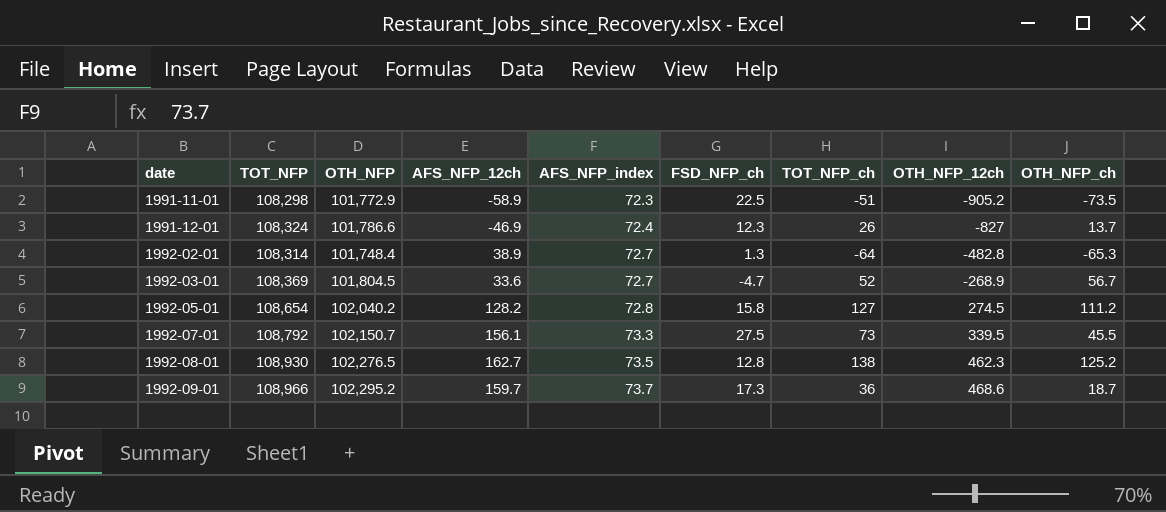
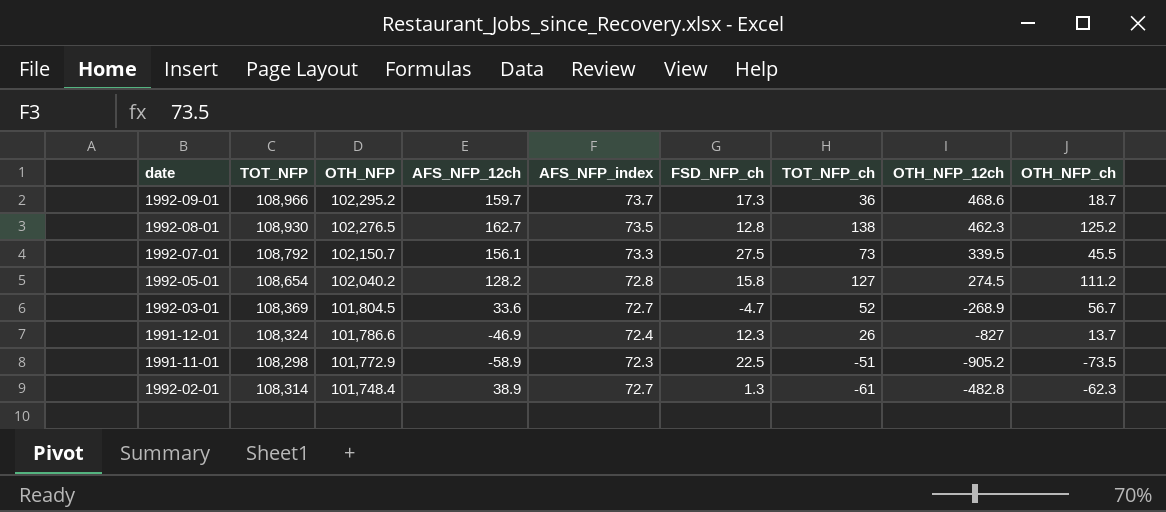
row order: date ascending -> OTH_NFP descending
1992-02-01 | TOT_NFP_ch: -64 -> -61
1992-02-01 | OTH_NFP_ch: -65.3 -> -62.3

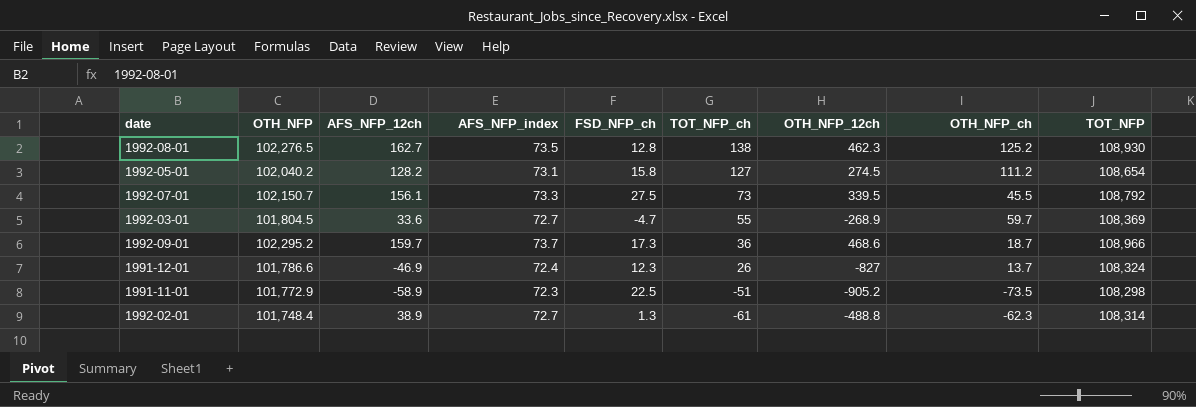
row order: OTH_NFP descending -> TOT_NFP_ch descending
column TOT_NFP | position: 2 -> 9
1992-05-01 | AFS_NFP_index: 72.8 -> 73.1
1992-03-01 | TOT_NFP_ch: 52 -> 55
1992-03-01 | OTH_NFP_ch: 56.7 -> 59.7
1992-02-01 | OTH_NFP_12ch: -482.8 -> -488.8

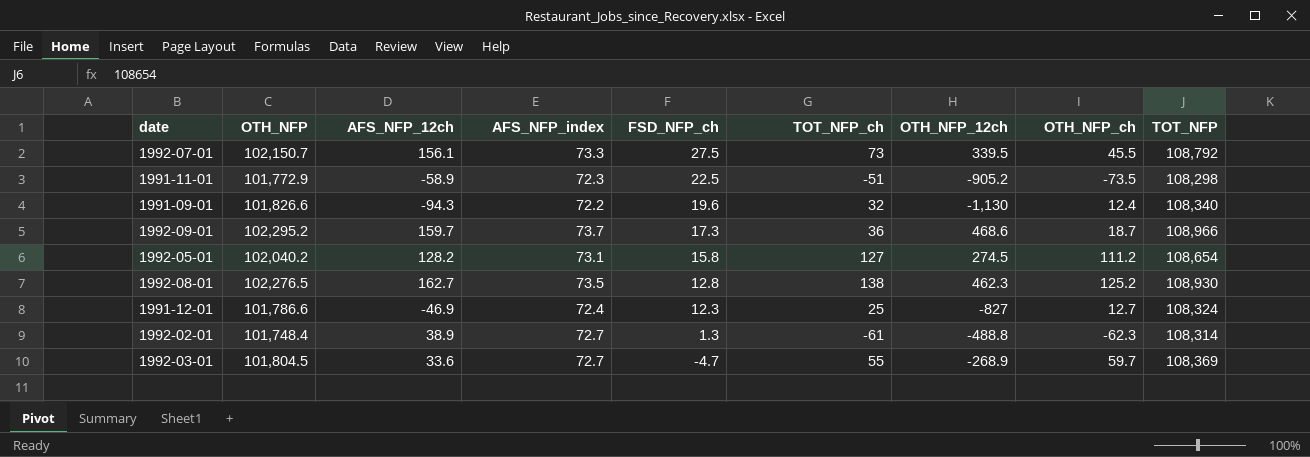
row order: TOT_NFP_ch descending -> FSD_NFP_ch descending
row 1991-09-01: none -> 101,826.6 | -94.3 | 72.2 | 19.6 | 32 | -1,130 | 12.4 | 108,340
1991-12-01 | TOT_NFP_ch: 26 -> 25
1991-12-01 | OTH_NFP_ch: 13.7 -> 12.7

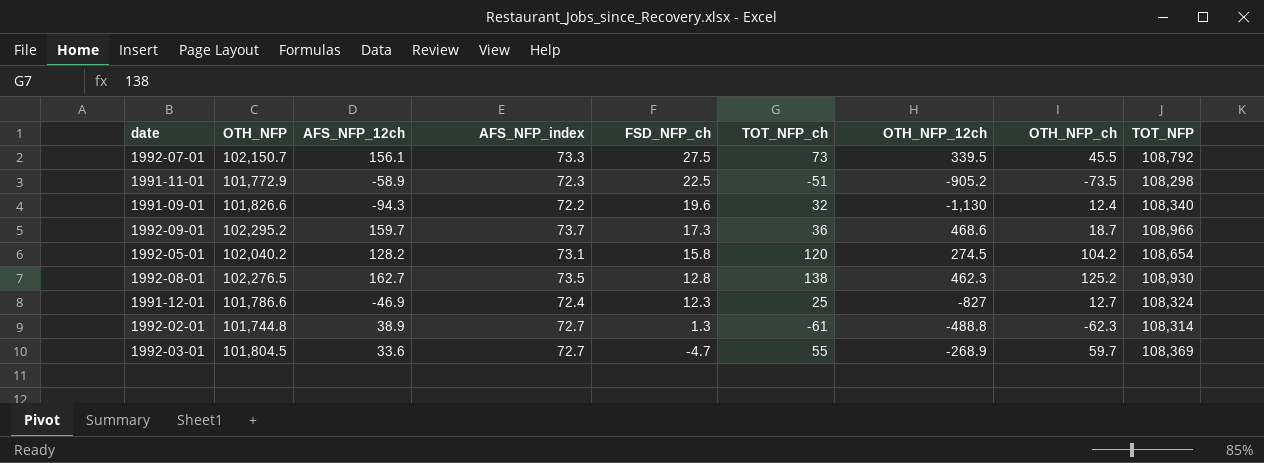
1992-05-01 | TOT_NFP_ch: 127 -> 120
1992-05-01 | OTH_NFP_ch: 111.2 -> 104.2
1992-02-01 | OTH_NFP: 101,748.4 -> 101,744.8

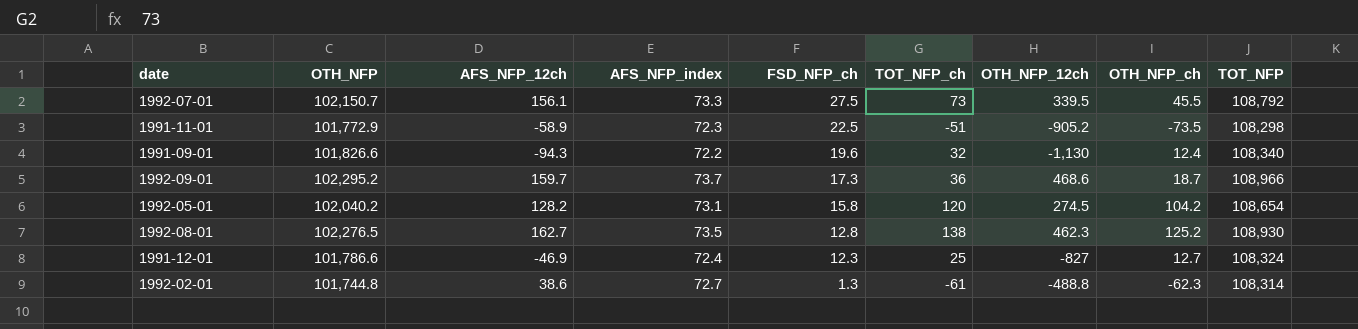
row 1992-03-01: 101,804.5 | 33.6 | 72.7 | -4.7 | 55 | -268.9 | 59.7 | 108,369 -> none
1992-02-01 | AFS_NFP_12ch: 38.9 -> 38.6

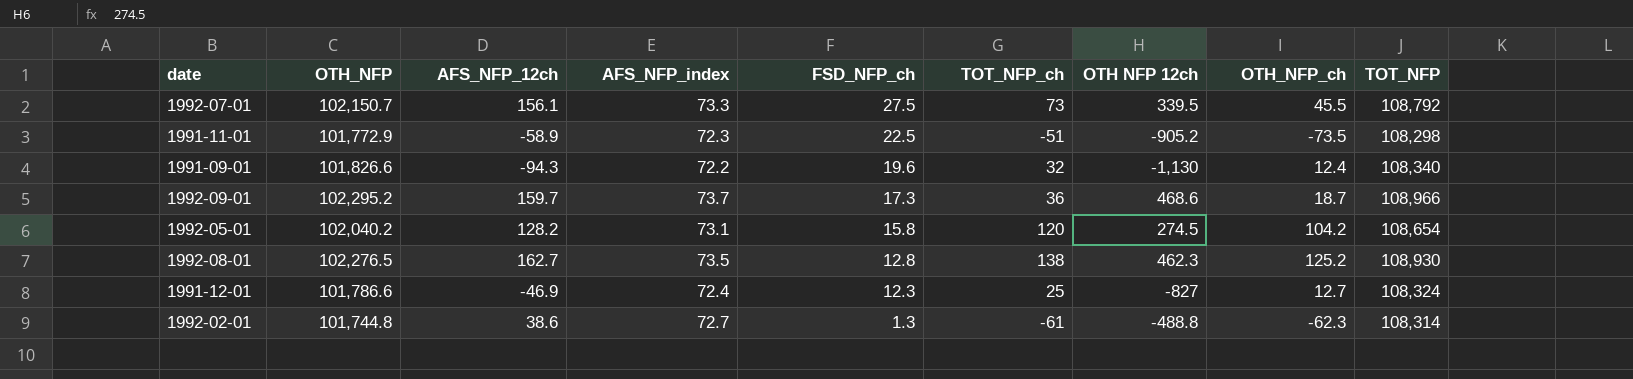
column name: OTH_NFP_12ch -> OTH NFP 12ch

